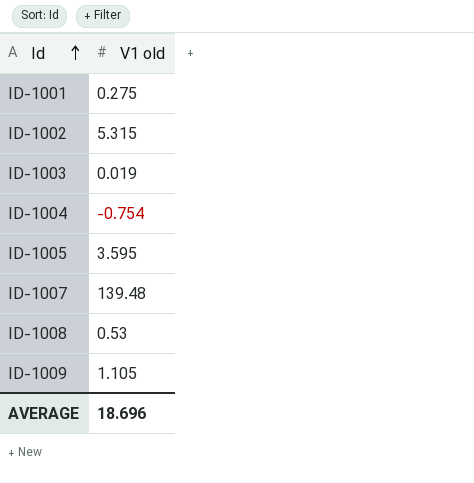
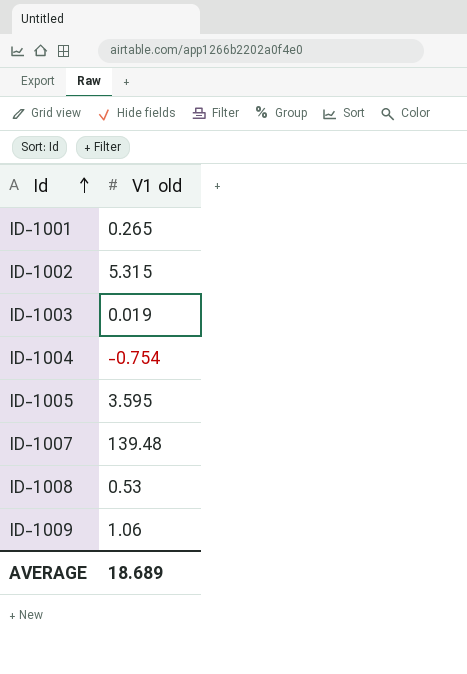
ID-1001 | V1 old: 0.275 -> 0.265
ID-1009 | V1 old: 1.105 -> 1.06
AVERAGE | V1 old: 18.696 -> 18.689

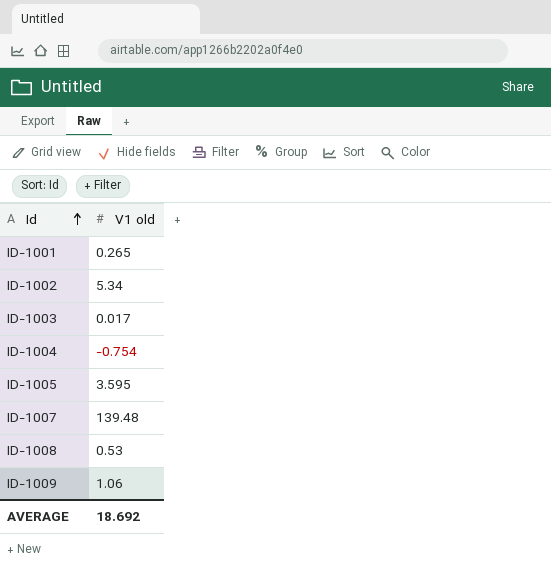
ID-1002 | V1 old: 5.315 -> 5.34
ID-1003 | V1 old: 0.019 -> 0.017
AVERAGE | V1 old: 18.689 -> 18.692

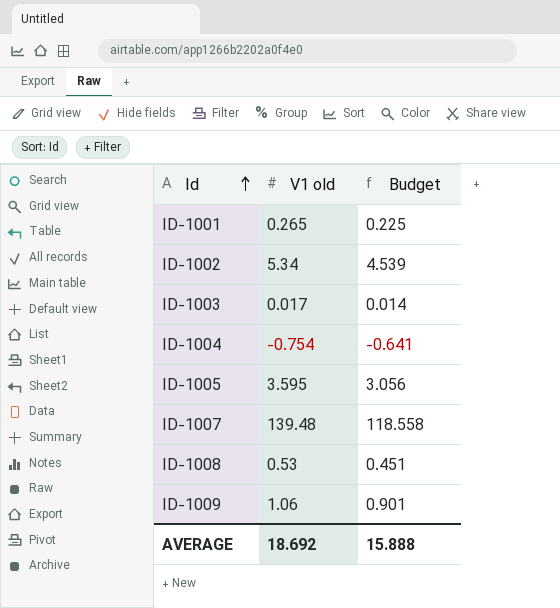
column Budget | formula: none -> [V1 old] * 0.85

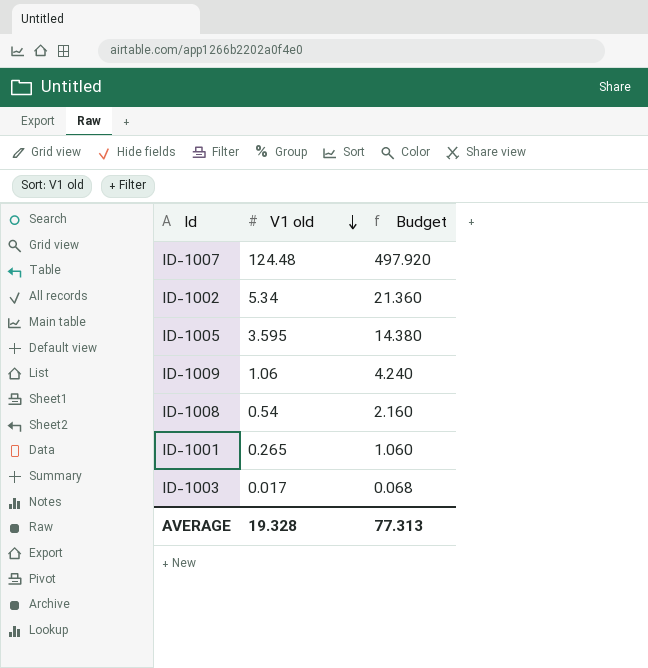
row order: Id ascending -> V1 old descending
column Budget | formula: [V1 old] * 0.85 -> [V1 old] * 4
row ID-1004: -0.754 | -0.641 -> none
ID-1007 | V1 old: 139.48 -> 124.48
ID-1008 | V1 old: 0.53 -> 0.54
AVERAGE | V1 old: 18.692 -> 19.328
AVERAGE | Budget: 15.888 -> 77.313

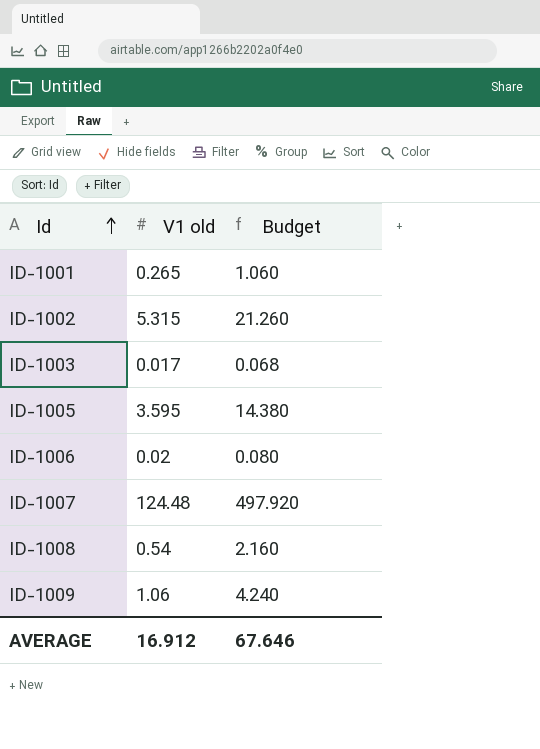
row order: V1 old descending -> Id ascending
ID-1002 | V1 old: 5.34 -> 5.315
ID-1002 | Budget: 21.360 -> 21.260
row ID-1006: none -> 0.02 | 0.080
AVERAGE | V1 old: 19.328 -> 16.912
AVERAGE | Budget: 77.313 -> 67.646

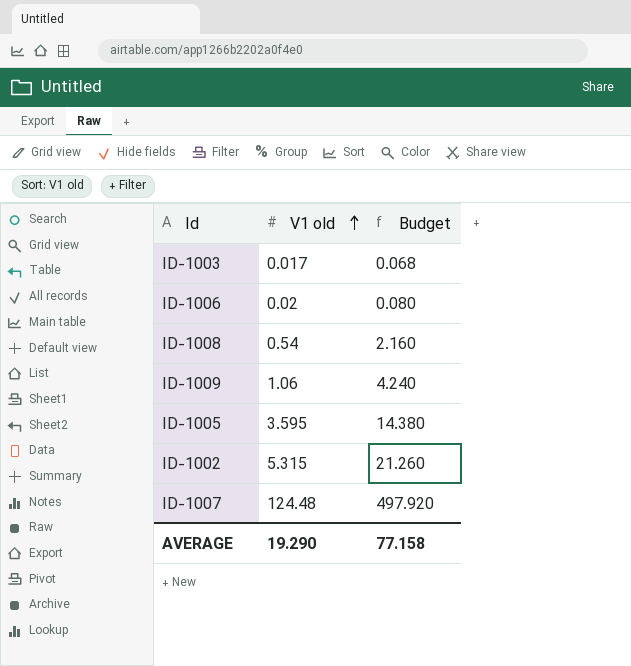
row order: Id ascending -> V1 old ascending
row ID-1001: 0.265 | 1.060 -> none
AVERAGE | V1 old: 16.912 -> 19.290
AVERAGE | Budget: 67.646 -> 77.158

